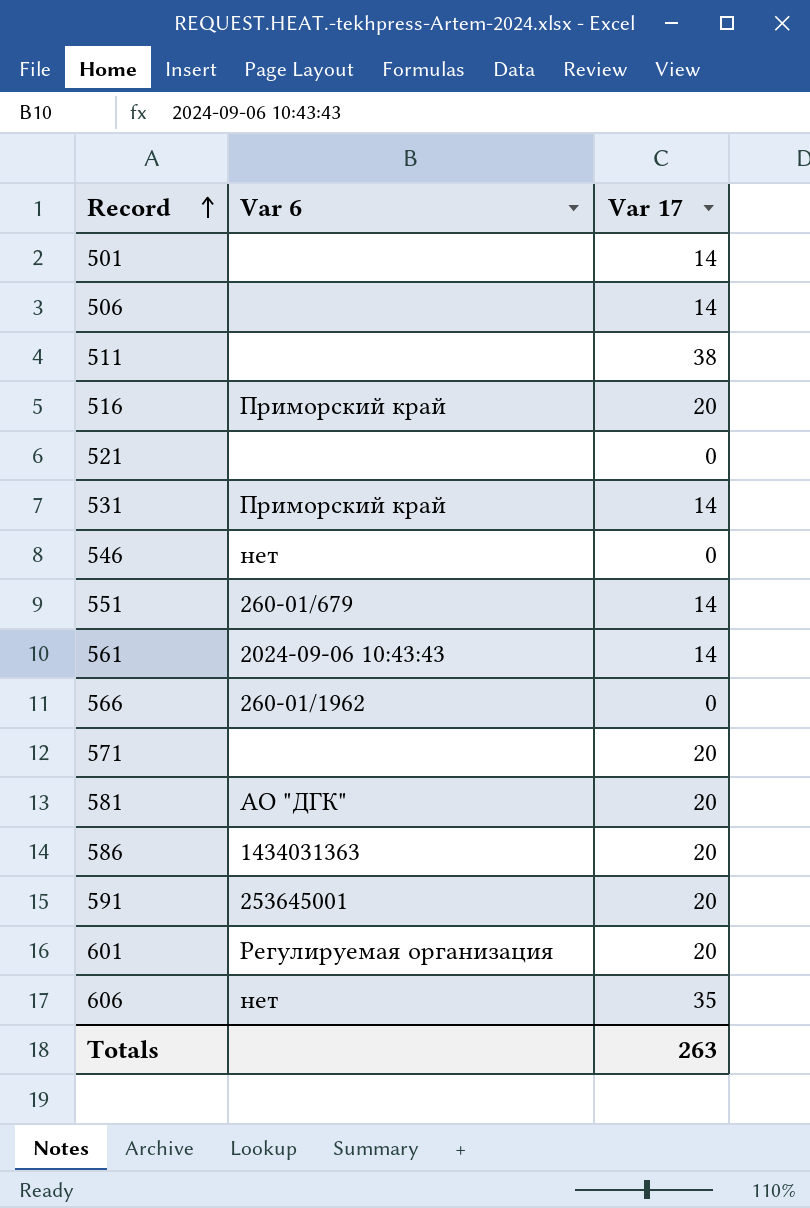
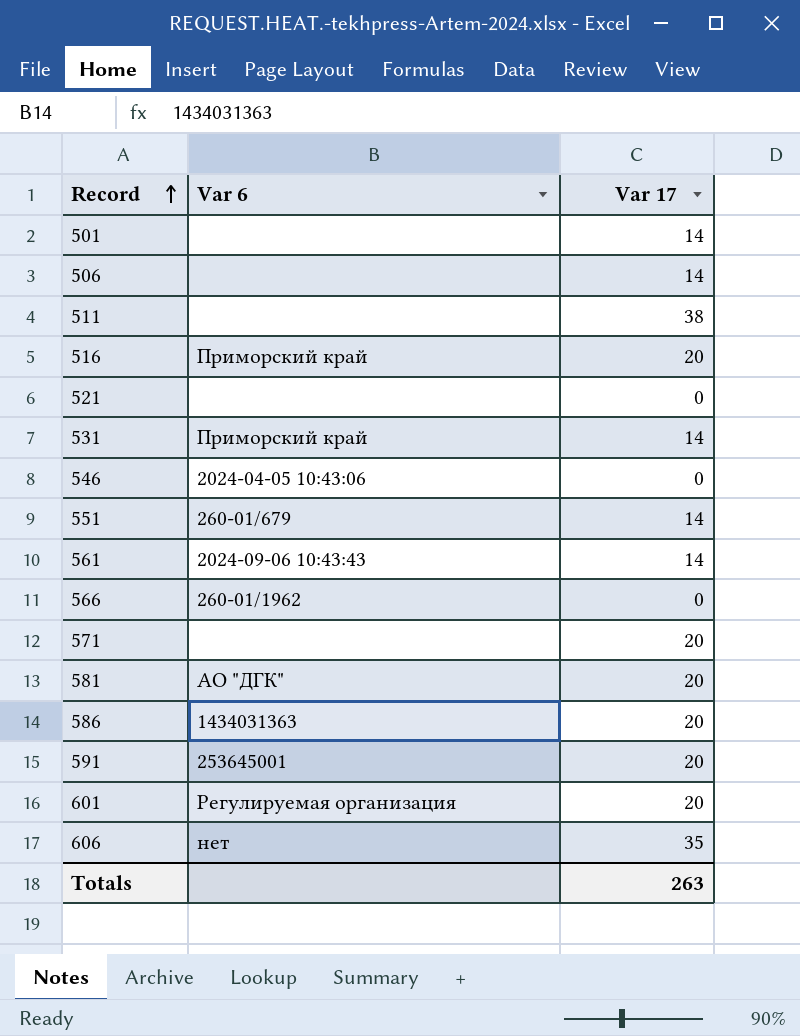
546 | Var 6: нет -> 2024-04-05 10:43:06

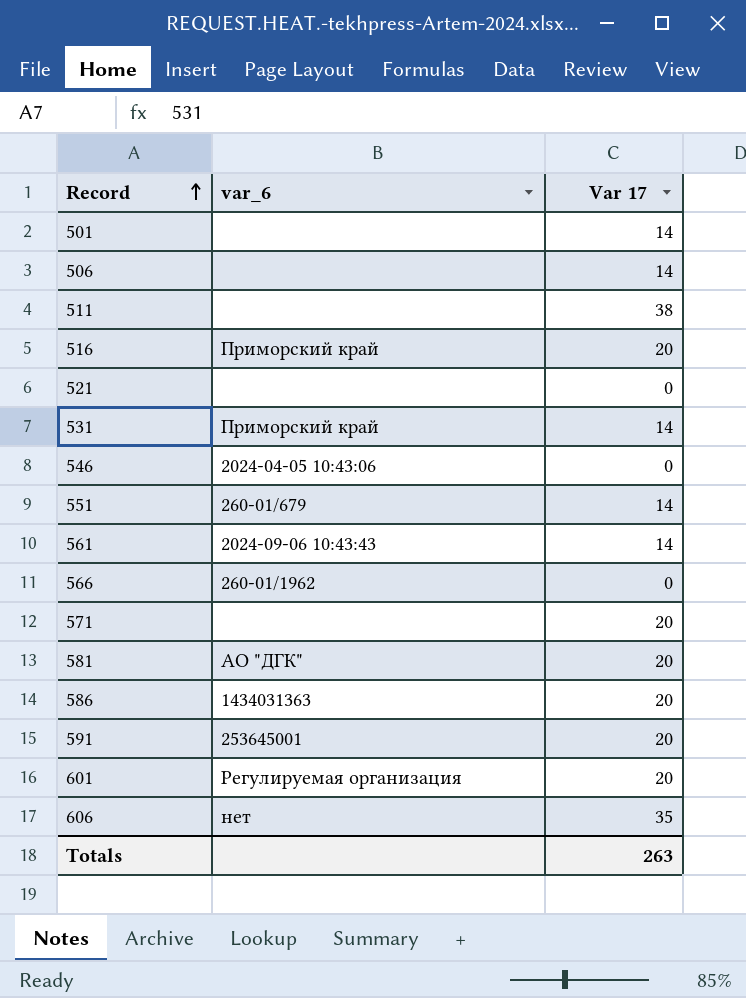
column name: Var 6 -> var_6

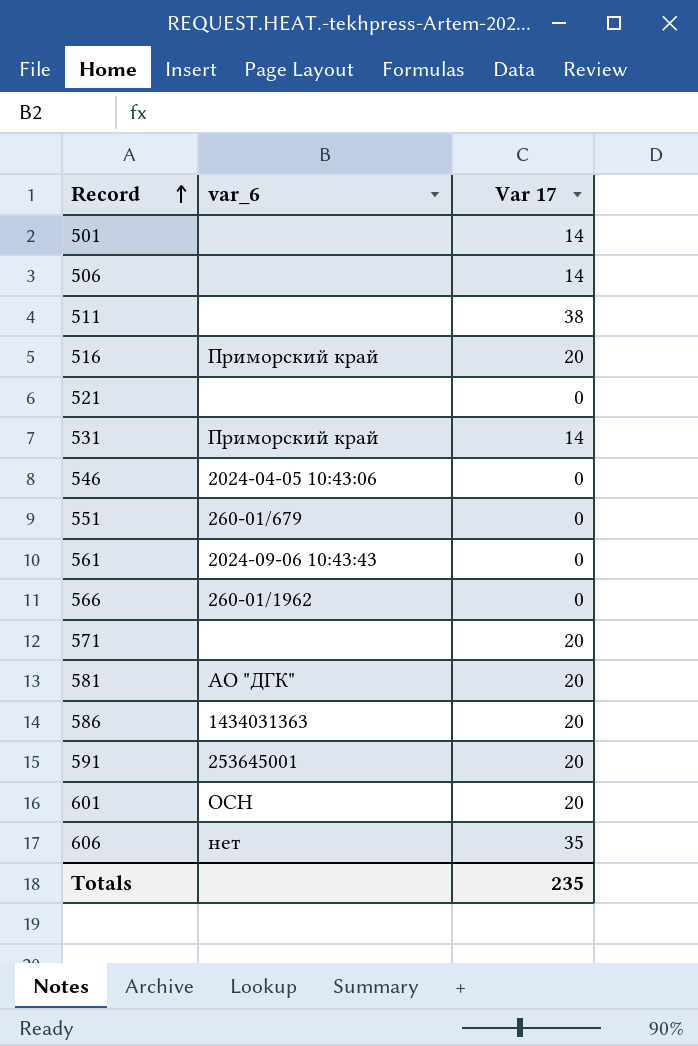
551 | Var 17: 14 -> 0
561 | Var 17: 14 -> 0
601 | var_6: Регулируемая организация -> ОСН
Totals | Var 17: 263 -> 235

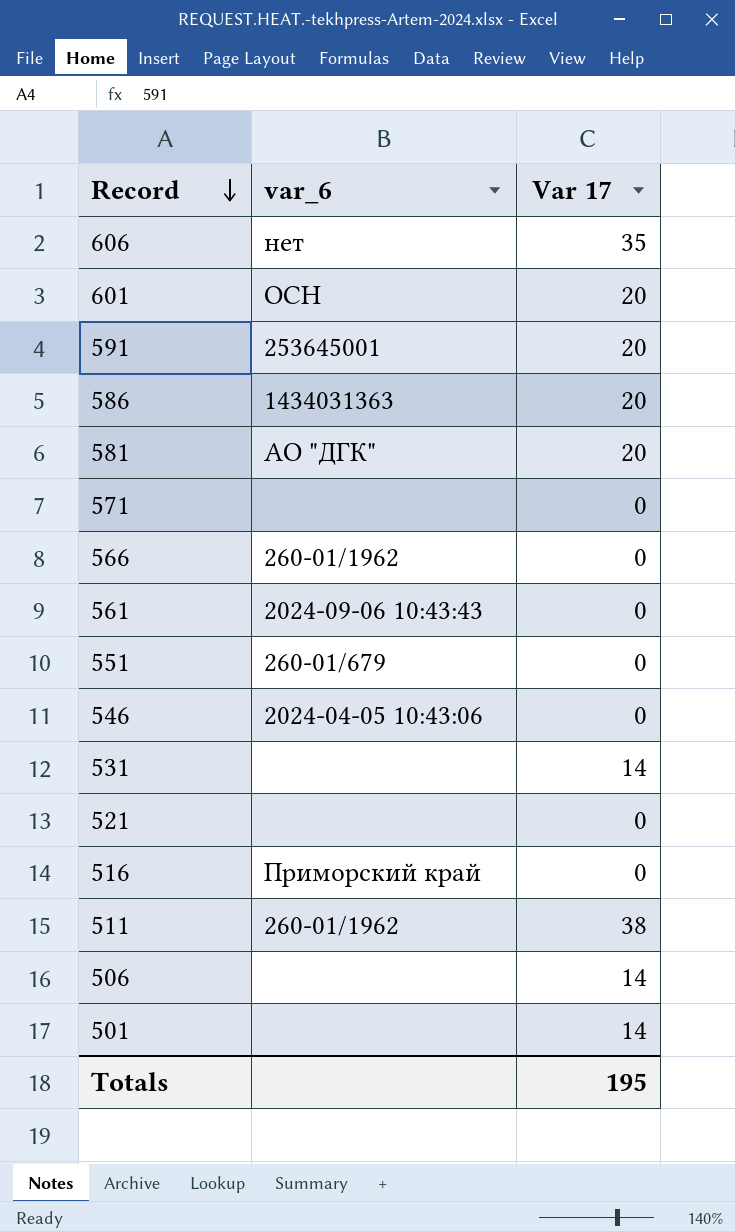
row order: Record ascending -> Record descending
571 | Var 17: 20 -> 0
531 | var_6: Приморский край -> none
516 | Var 17: 20 -> 0
511 | var_6: none -> 260-01/1962
Totals | Var 17: 235 -> 195

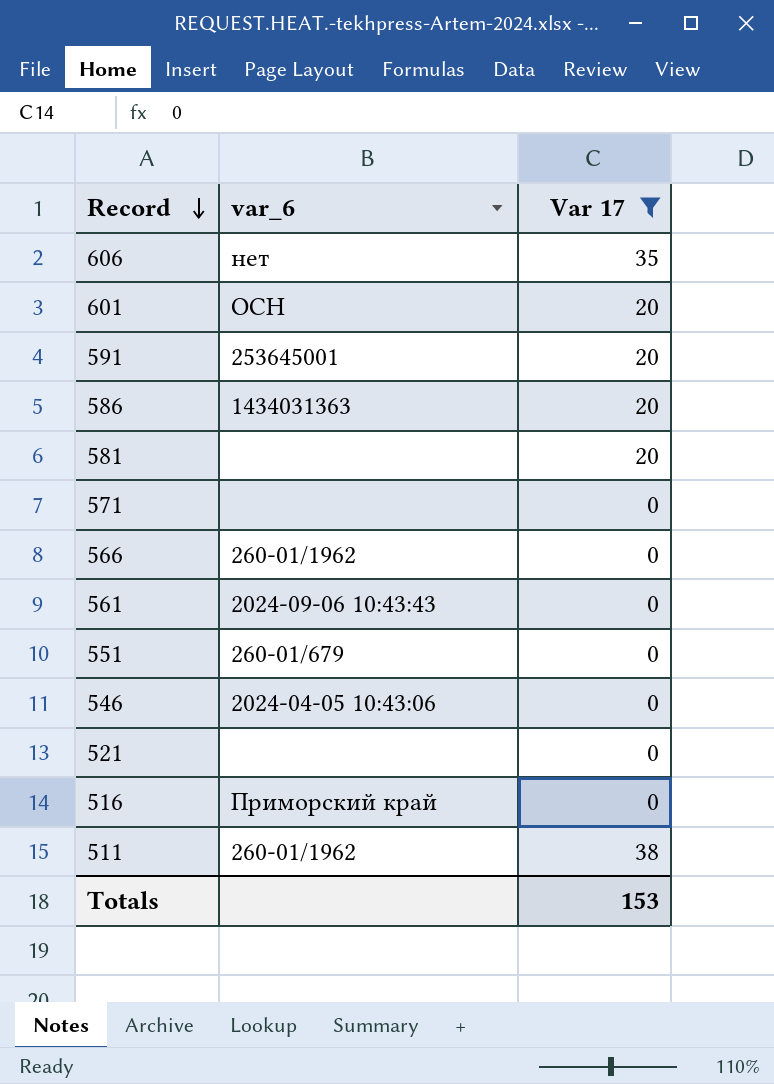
filter: none -> Var 17 != 14
581 | var_6: АО "ДГК" -> none
Totals | Var 17: 195 -> 153

